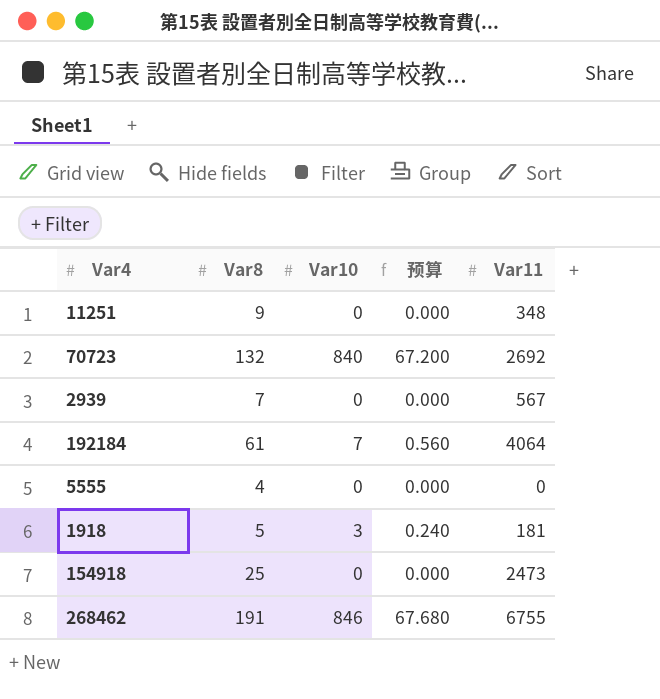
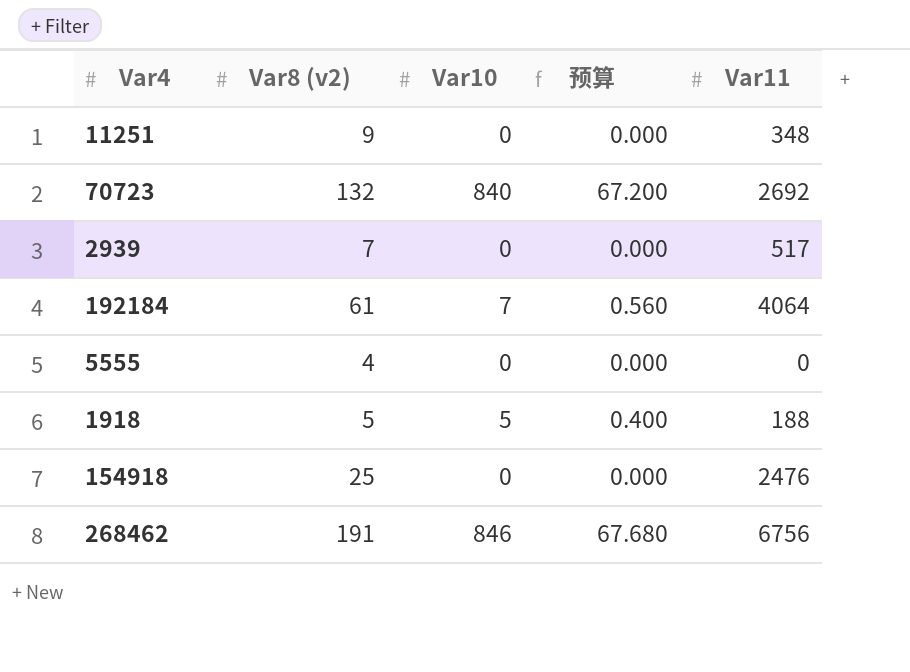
column name: Var8 -> Var8 (v2)
2939 | Var11: 567 -> 517
1918 | Var10: 3 -> 5
1918 | 预算: 0.240 -> 0.400
1918 | Var11: 181 -> 188
154918 | Var11: 2473 -> 2476
268462 | Var11: 6755 -> 6756

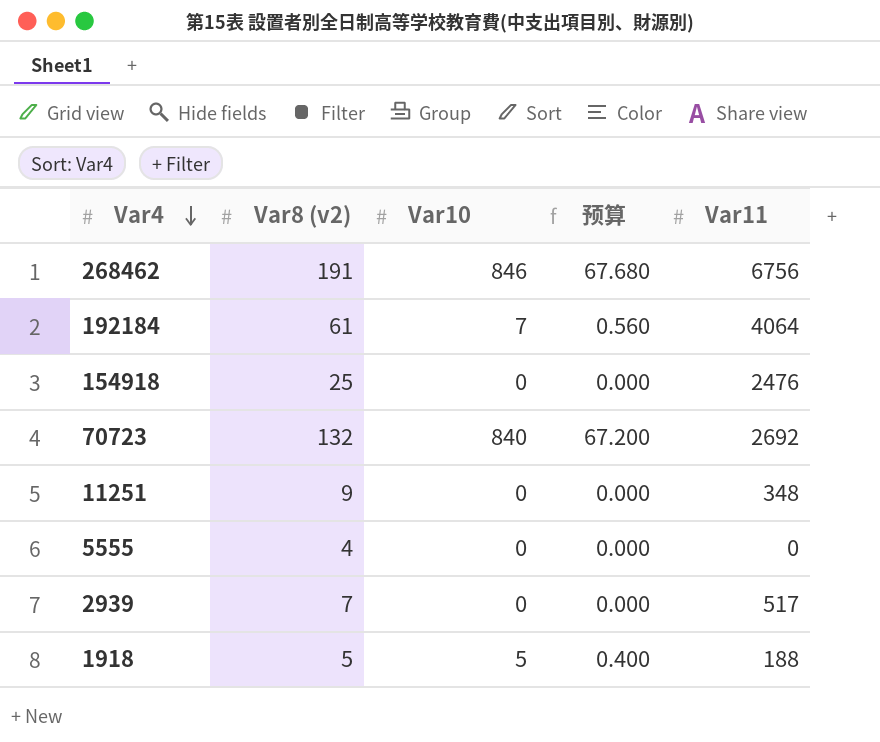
row order: none -> Var4 descending

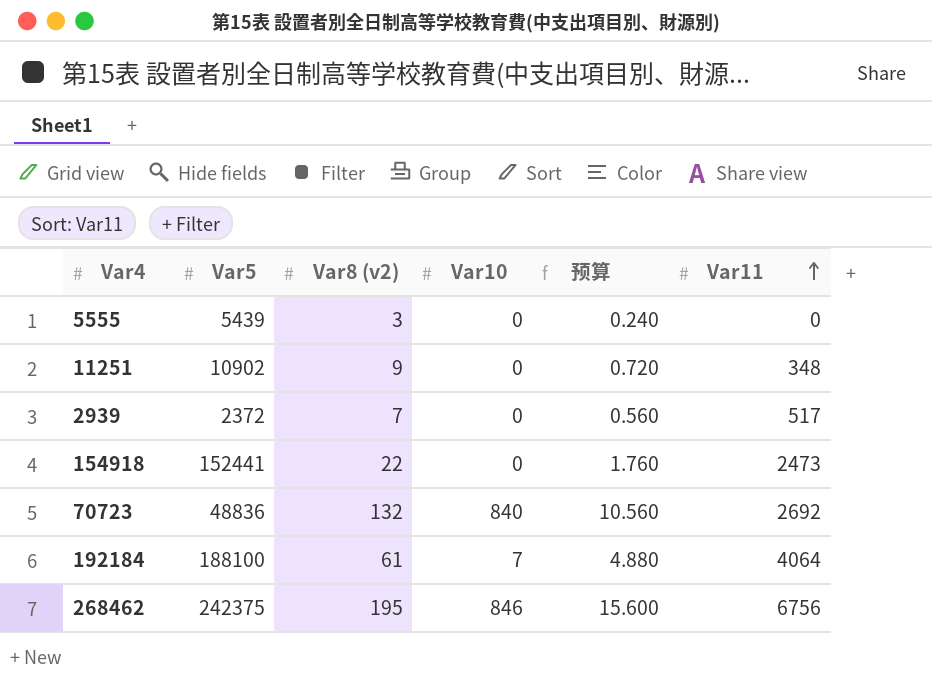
row order: Var4 descending -> Var11 ascending
column Var5 | position: none -> 2
column 预算 | formula: [Var10] * 0.08 -> [Var8 (v2)] * 0.08
row 1918: 5 | 5 | 0.400 | 188 -> none
5555 | Var8 (v2): 4 -> 3
154918 | Var8 (v2): 25 -> 22
154918 | Var11: 2476 -> 2473
268462 | Var8 (v2): 191 -> 195

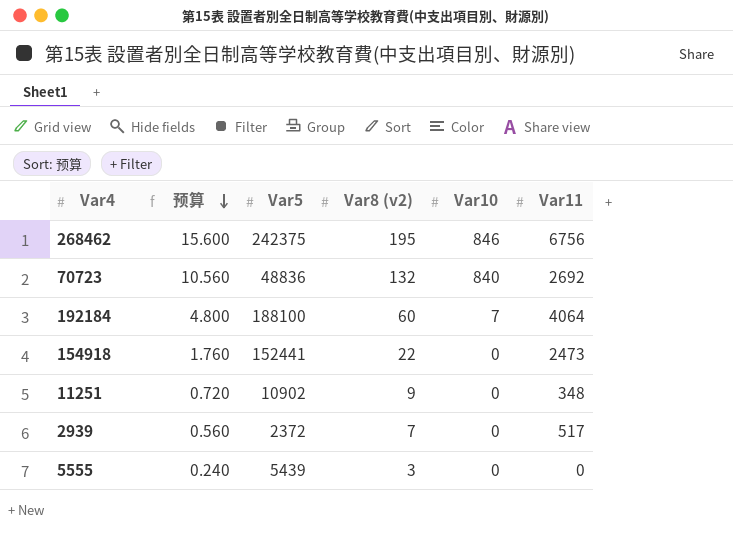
row order: Var11 ascending -> 预算 descending
column 预算 | position: 5 -> 2
192184 | 预算: 4.880 -> 4.800
192184 | Var8 (v2): 61 -> 60

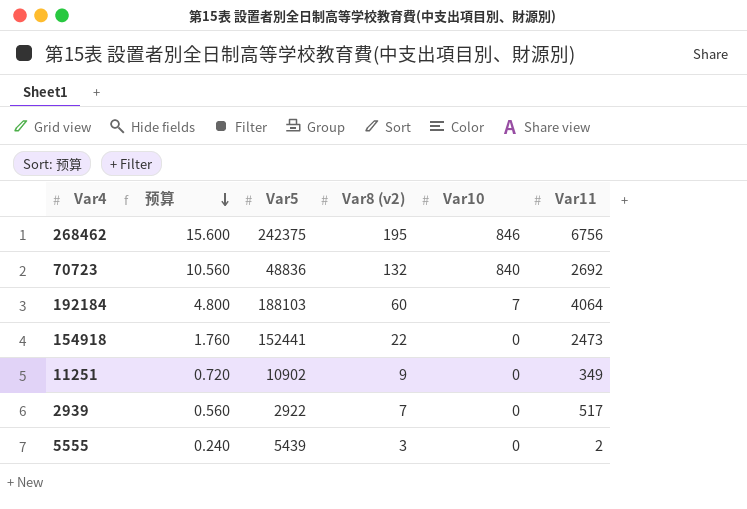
192184 | Var5: 188100 -> 188103
11251 | Var11: 348 -> 349
2939 | Var5: 2372 -> 2922
5555 | Var11: 0 -> 2

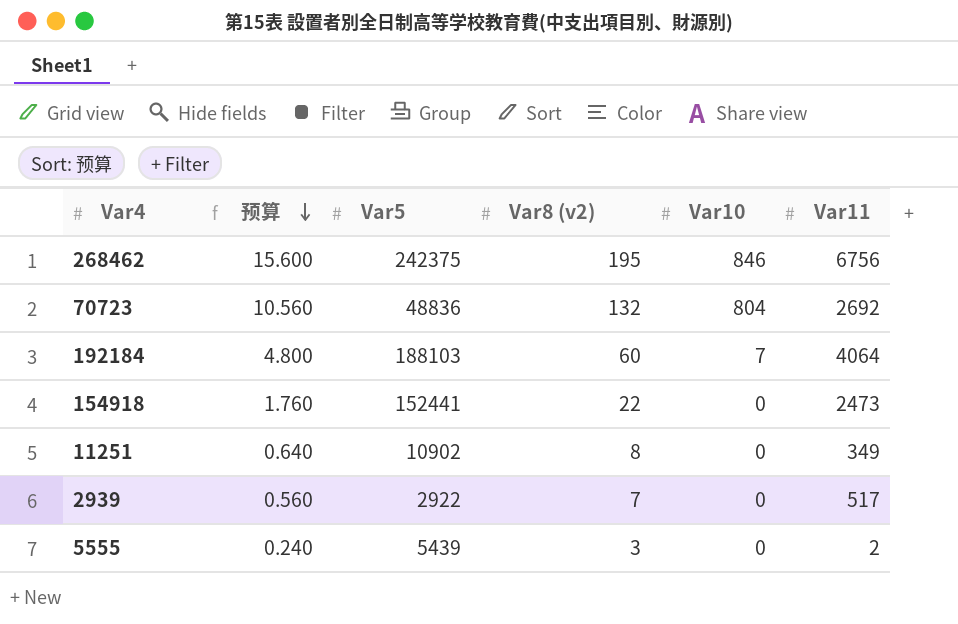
70723 | Var10: 840 -> 804
11251 | 预算: 0.720 -> 0.640
11251 | Var8 (v2): 9 -> 8

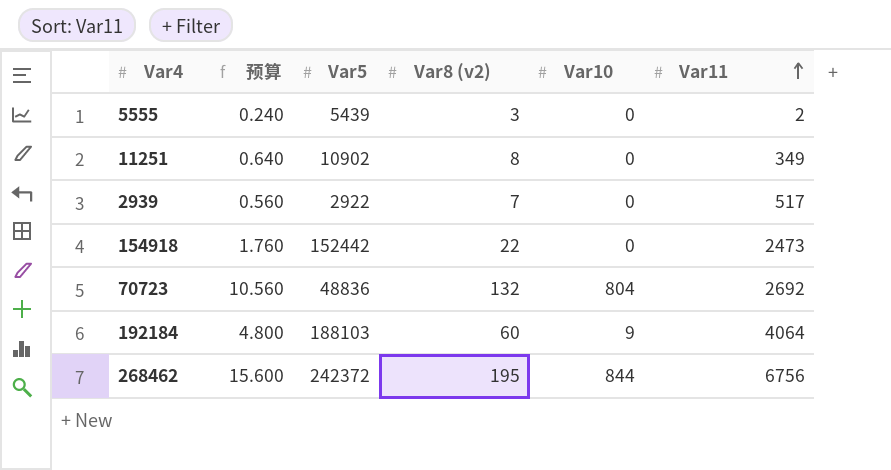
row order: 预算 descending -> Var11 ascending
154918 | Var5: 152441 -> 152442
192184 | Var10: 7 -> 9
268462 | Var5: 242375 -> 242372
268462 | Var10: 846 -> 844

